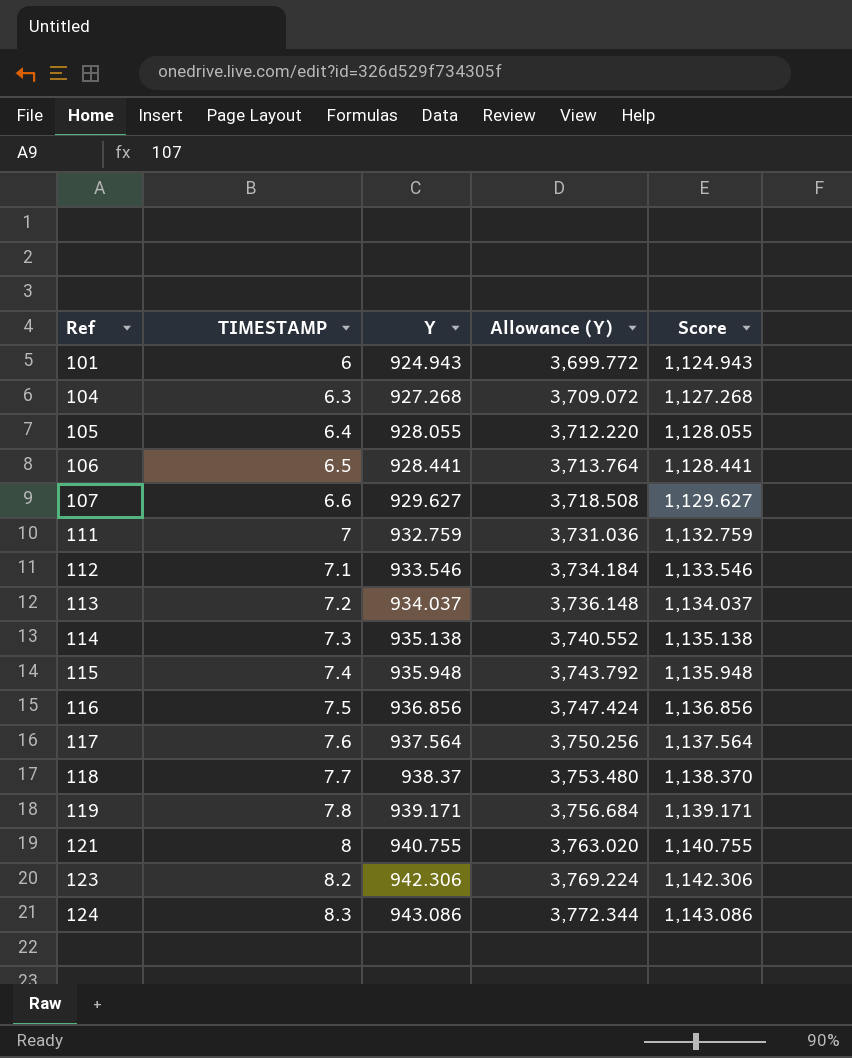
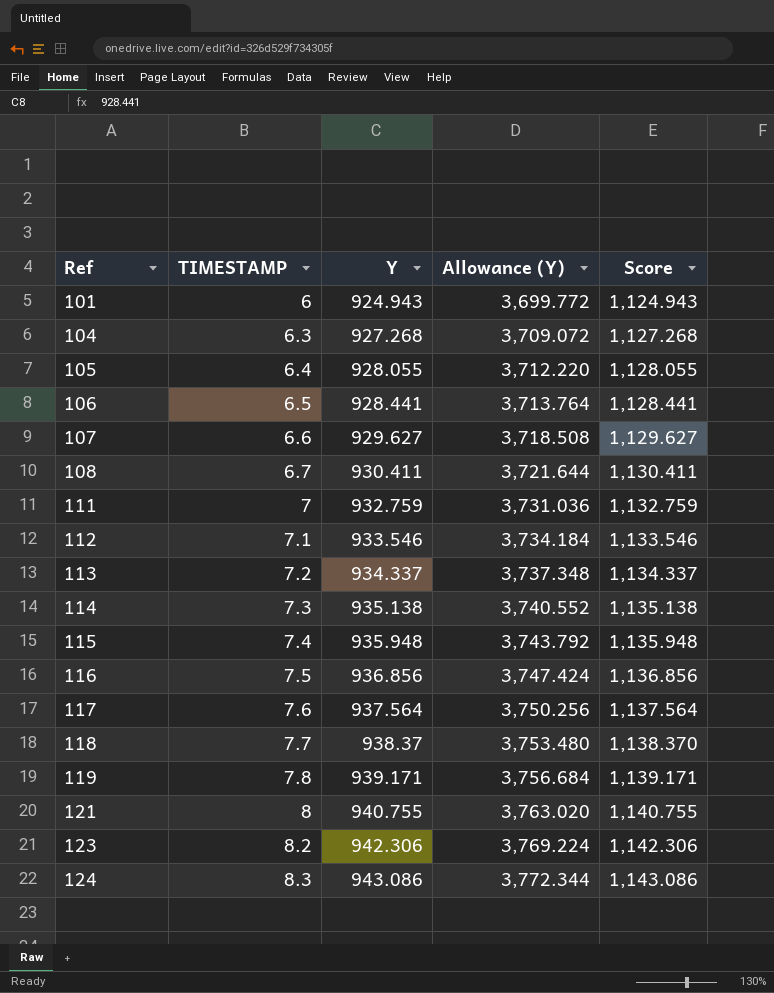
row 108: none -> 6.7 | 930.411 | 3,721.644 | 1,130.411
113 | Y: 934.037 -> 934.337
113 | Allowance (Y): 3,736.148 -> 3,737.348
113 | Score: 1,134.037 -> 1,134.337

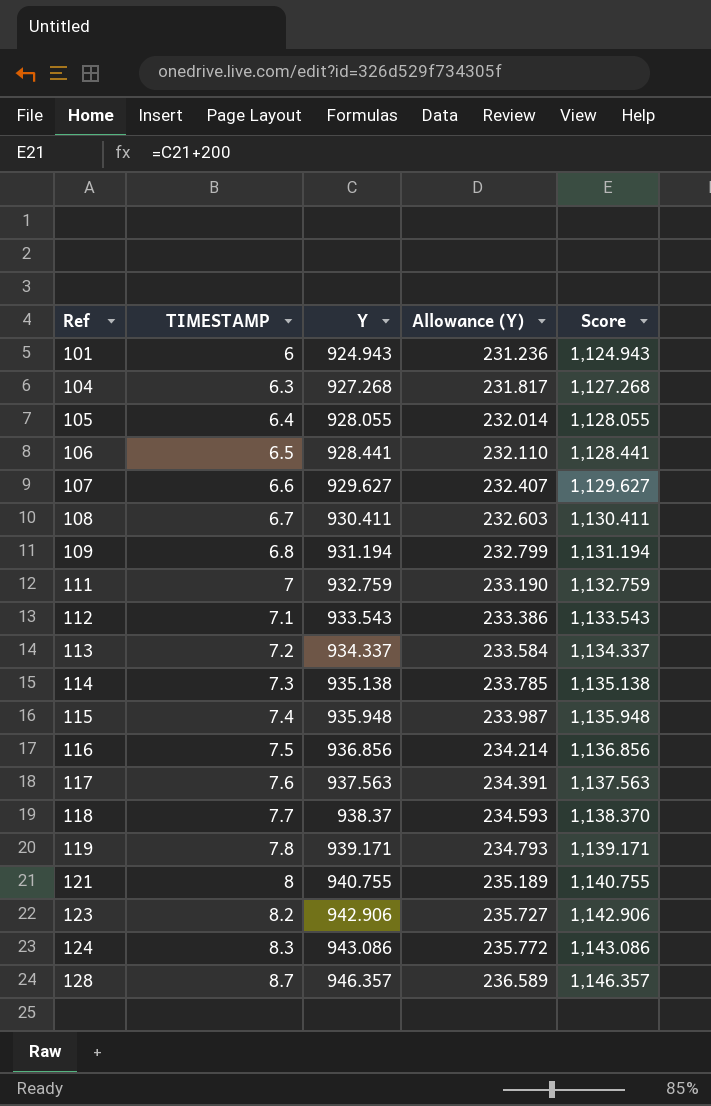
column Allowance (Y) | formula: [Y] * 4 -> [Y] * 0.25
row 109: none -> 6.8 | 931.194 | 232.799 | 1,131.194
112 | Y: 933.546 -> 933.543
112 | Score: 1,133.546 -> 1,133.543
117 | Y: 937.564 -> 937.563
117 | Score: 1,137.564 -> 1,137.563
123 | Y: 942.306 -> 942.906
123 | Score: 1,142.306 -> 1,142.906
row 128: none -> 8.7 | 946.357 | 236.589 | 1,146.357

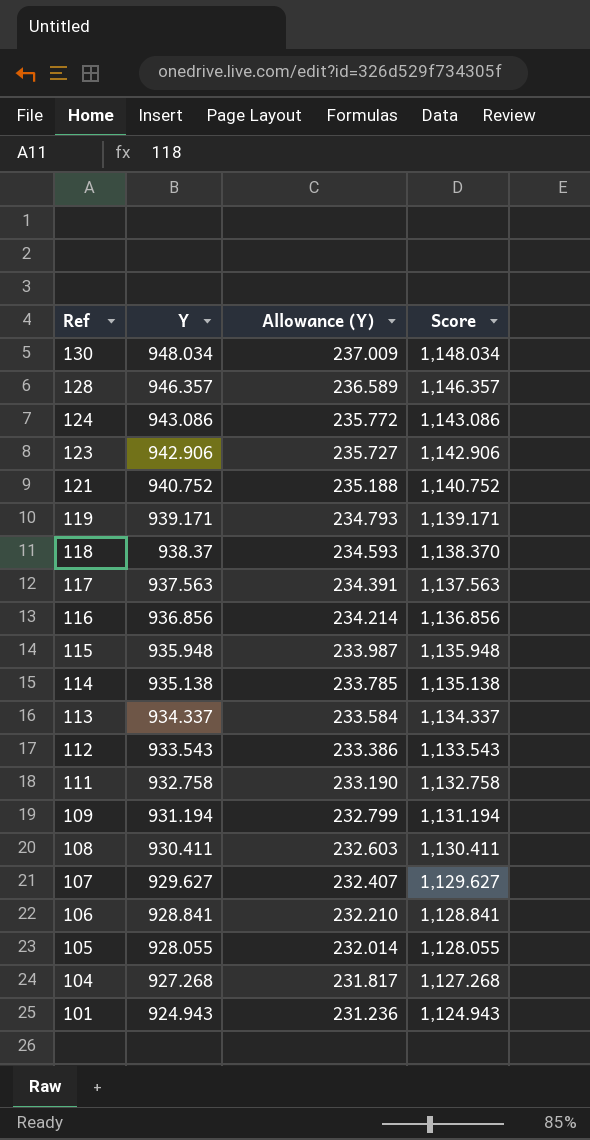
row order: Ref ascending -> Ref descending
column TIMESTAMP | position: 2 -> none
row 130: none -> 948.034 | 237.009 | 1,148.034
121 | Y: 940.755 -> 940.752
121 | Allowance (Y): 235.189 -> 235.188
121 | Score: 1,140.755 -> 1,140.752
111 | Y: 932.759 -> 932.758
111 | Score: 1,132.759 -> 1,132.758
106 | Y: 928.441 -> 928.841
106 | Allowance (Y): 232.110 -> 232.210
106 | Score: 1,128.441 -> 1,128.841

